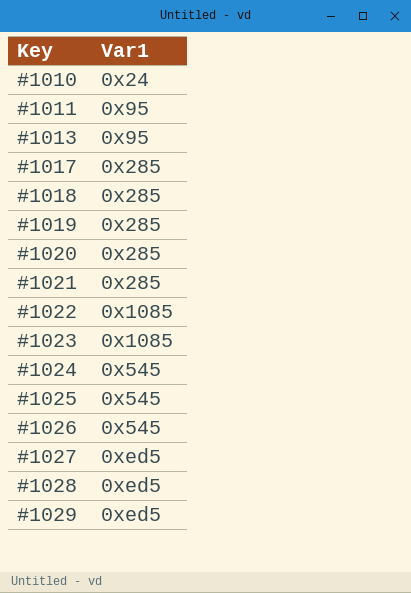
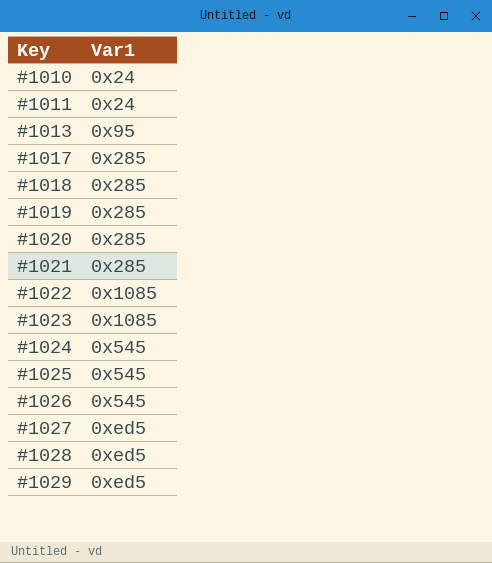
#1011 | Var1: 0x95 -> 0x24

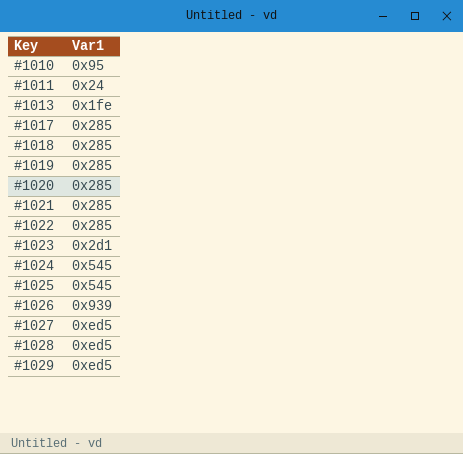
#1010 | Var1: 0x24 -> 0x95
#1013 | Var1: 0x95 -> 0x1fe
#1022 | Var1: 0x1085 -> 0x285
#1023 | Var1: 0x1085 -> 0x2d1
#1026 | Var1: 0x545 -> 0x939

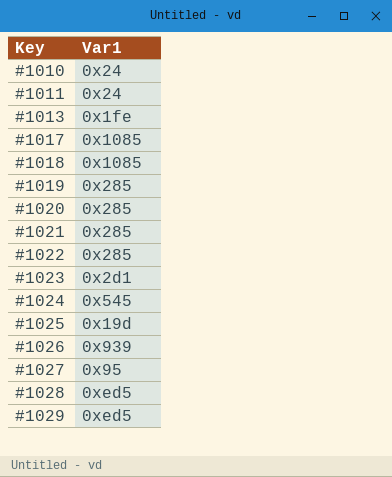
#1010 | Var1: 0x95 -> 0x24
#1017 | Var1: 0x285 -> 0x1085
#1018 | Var1: 0x285 -> 0x1085
#1025 | Var1: 0x545 -> 0x19d
#1027 | Var1: 0xed5 -> 0x95

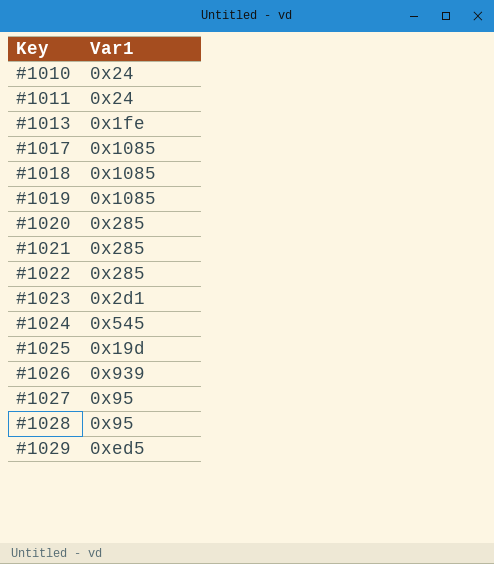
#1019 | Var1: 0x285 -> 0x1085
#1028 | Var1: 0xed5 -> 0x95

